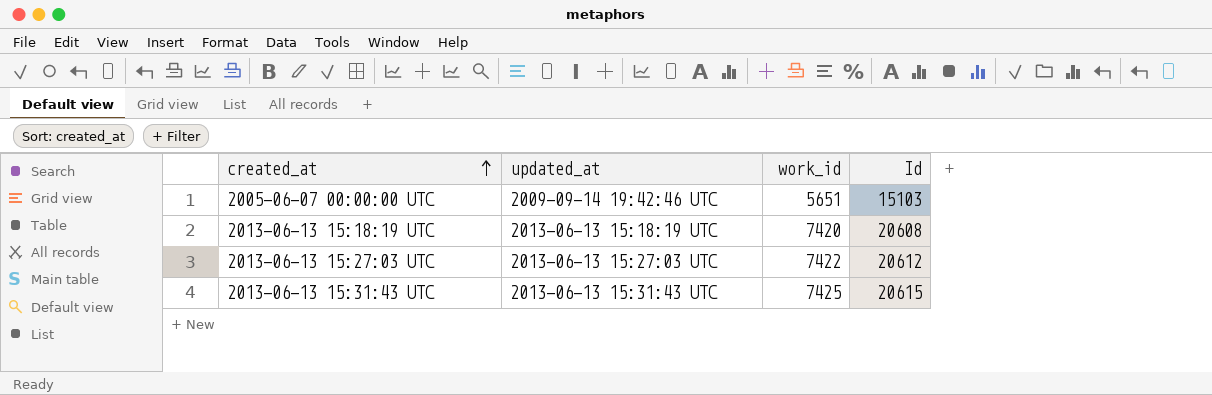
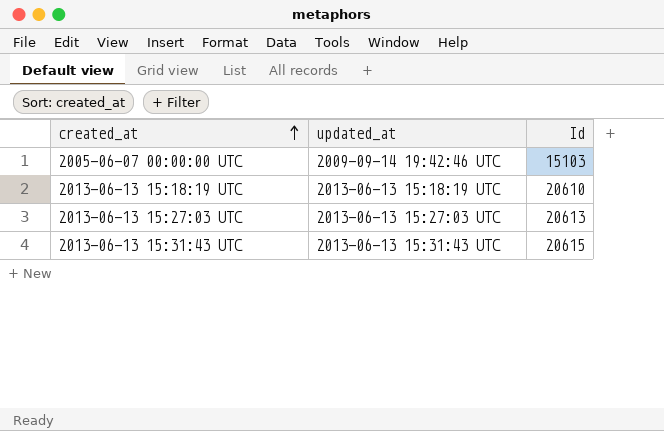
column work_id | position: 3 -> none
2013-06-13 15:18:19 UTC | Id: 20608 -> 20610
2013-06-13 15:27:03 UTC | Id: 20612 -> 20613

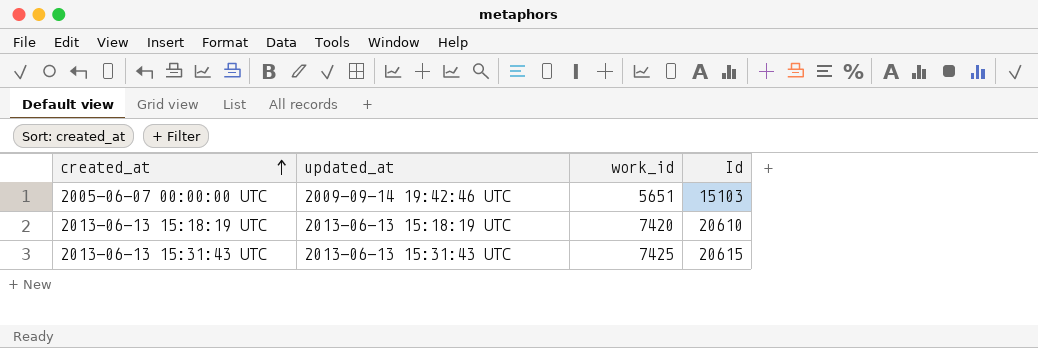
column work_id | position: none -> 3
row 2013-06-13 15:27:03 UTC: 2013-06-13 15:27:03 UTC | 20613 -> none

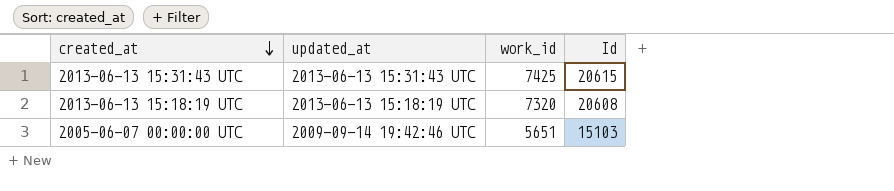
row order: created_at ascending -> created_at descending
2013-06-13 15:18:19 UTC | work_id: 7420 -> 7320
2013-06-13 15:18:19 UTC | Id: 20610 -> 20608

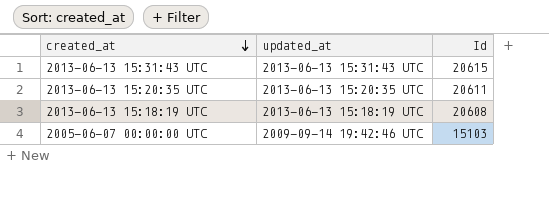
column work_id | position: 3 -> none
row 2013-06-13 15:20:35 UTC: none -> 2013-06-13 15:20:35 UTC | 20611

